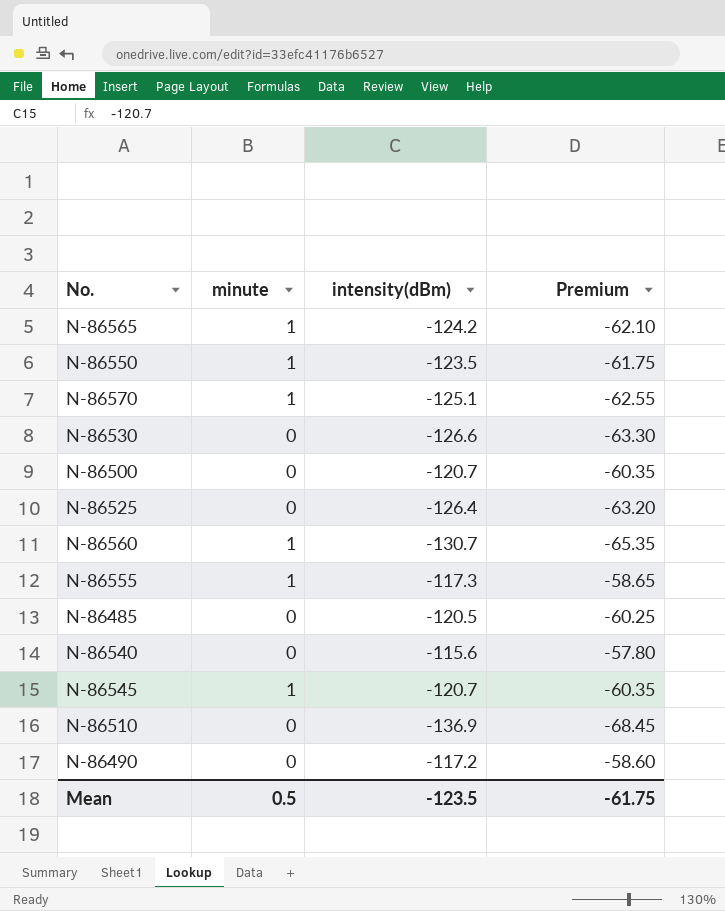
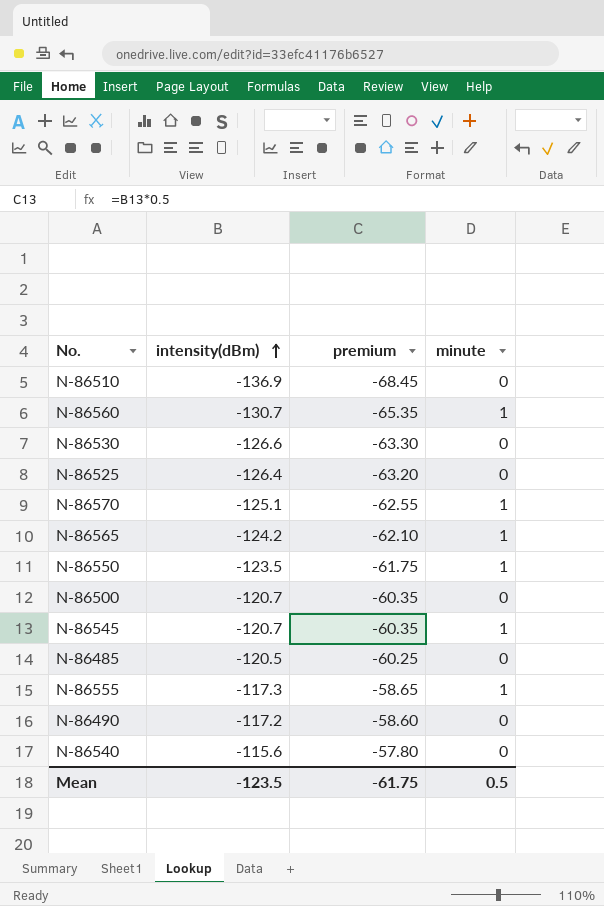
row order: none -> intensity(dBm) ascending
column name: Premium -> premium
column minute | position: 2 -> 4

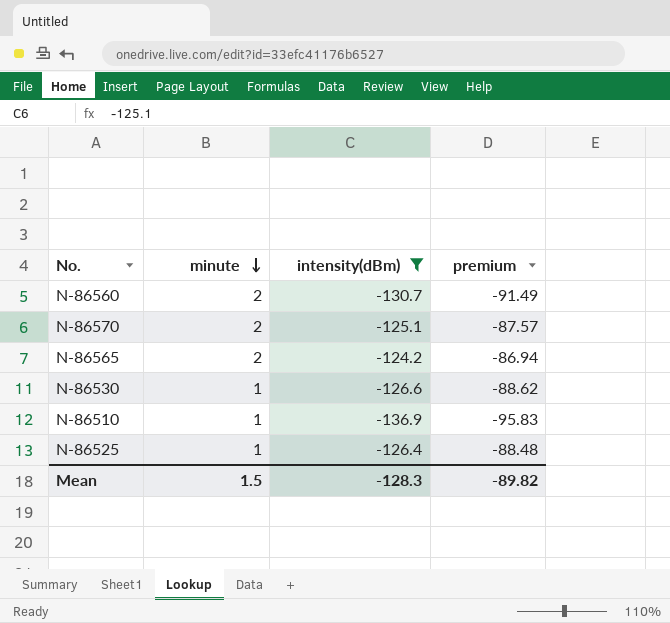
filter: none -> intensity(dBm) <= -124.2
row order: intensity(dBm) ascending -> minute descending
column minute | position: 4 -> 2
column premium | formula: [intensity(dBm)] * 0.5 -> [intensity(dBm)] * 0.7
N-86560 | minute: 1 -> 2
N-86570 | minute: 1 -> 2
N-86565 | minute: 1 -> 2
N-86530 | minute: 0 -> 1
N-86510 | minute: 0 -> 1
N-86525 | minute: 0 -> 1
Mean | minute: 0.5 -> 1.5
Mean | intensity(dBm): -123.5 -> -128.3
Mean | premium: -61.75 -> -89.82

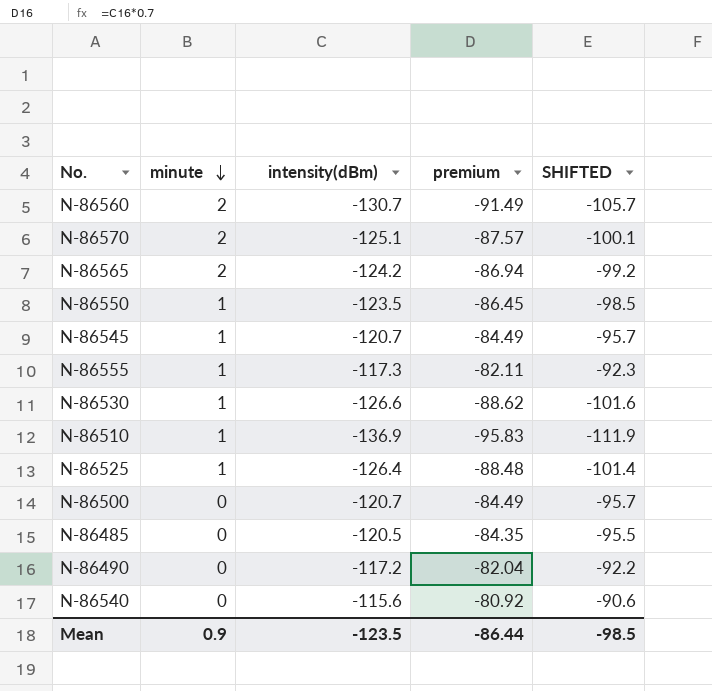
filter: intensity(dBm) <= -124.2 -> none
column SHIFTED | formula: none -> [intensity(dBm)] + 25
Mean | minute: 1.5 -> 0.9
Mean | intensity(dBm): -128.3 -> -123.5
Mean | premium: -89.82 -> -86.44

